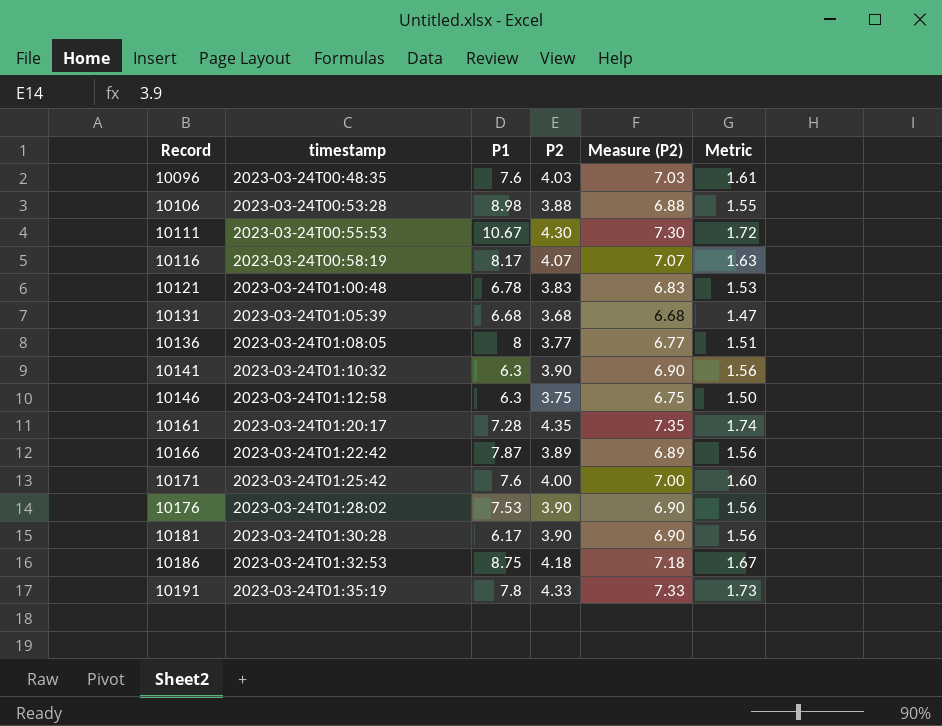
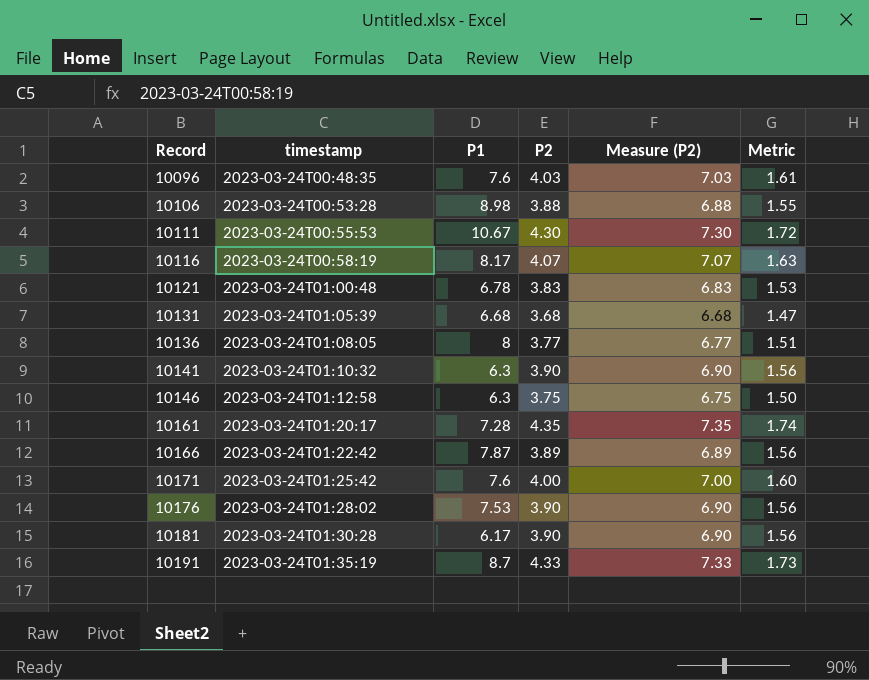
row 10186: 2023-03-24T01:32:53 | 8.75 | 4.18 | 7.18 | 1.67 -> none
10191 | P1: 7.8 -> 8.7

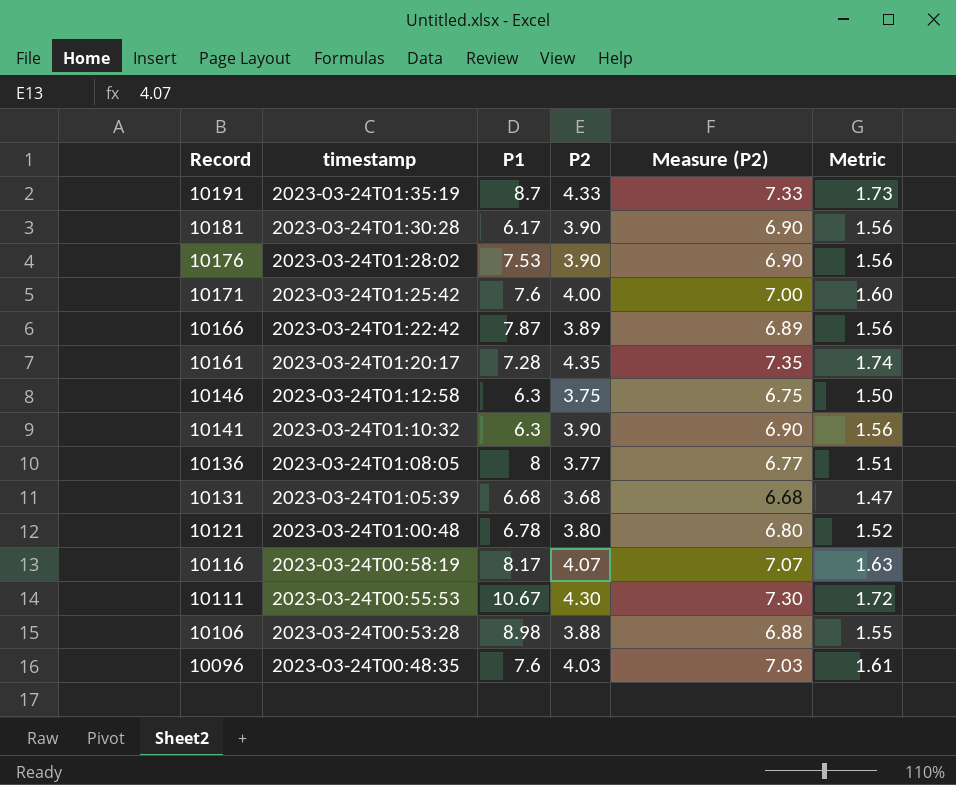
row order: Record ascending -> Record descending
10121 | P2: 3.83 -> 3.80
10121 | Measure (P2): 6.83 -> 6.80
10121 | Metric: 1.53 -> 1.52

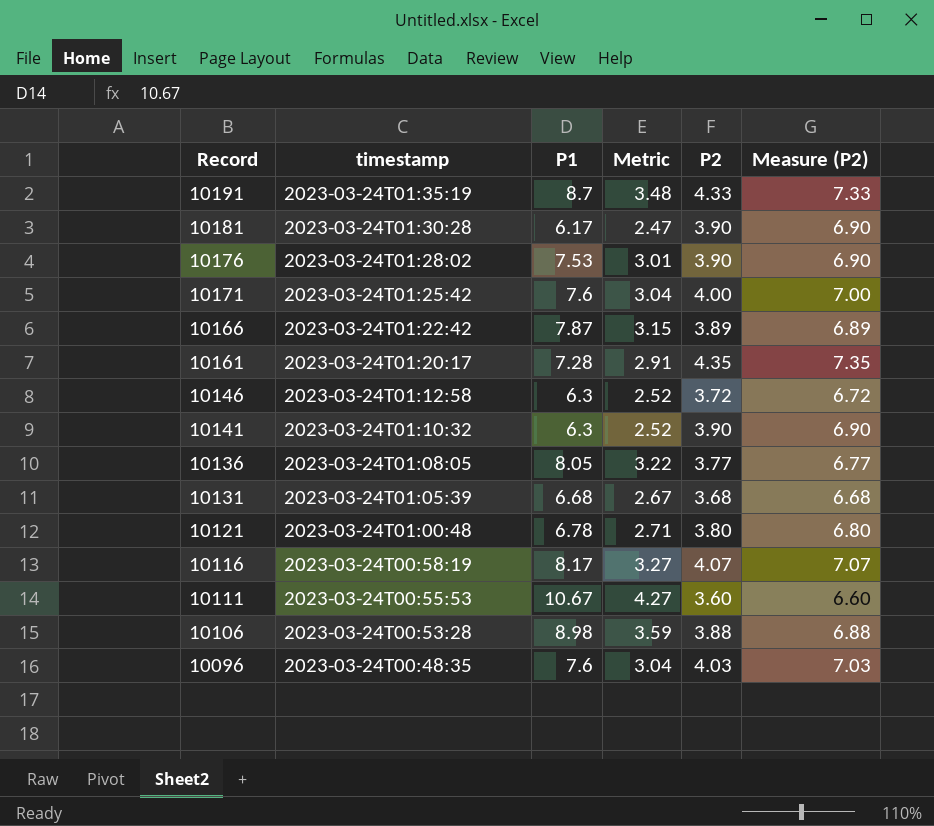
column Metric | formula: [P2] * 0.4 -> [P1] * 0.4
column Metric | position: 6 -> 4
10146 | P2: 3.75 -> 3.72
10146 | Measure (P2): 6.75 -> 6.72
10136 | P1: 8 -> 8.05
10111 | P2: 4.30 -> 3.60
10111 | Measure (P2): 7.30 -> 6.60

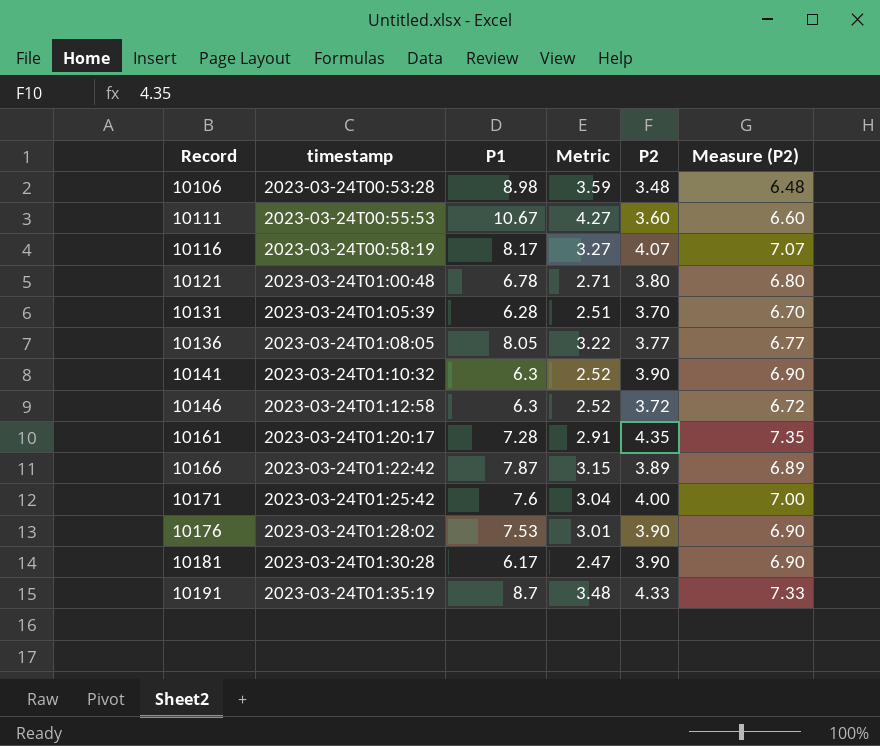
row order: Record descending -> Record ascending
row 10096: 2023-03-24T00:48:35 | 7.6 | 3.04 | 4.03 | 7.03 -> none
10106 | P2: 3.88 -> 3.48
10106 | Measure (P2): 6.88 -> 6.48
10131 | P1: 6.68 -> 6.28
10131 | Metric: 2.67 -> 2.51
10131 | P2: 3.68 -> 3.70
10131 | Measure (P2): 6.68 -> 6.70

